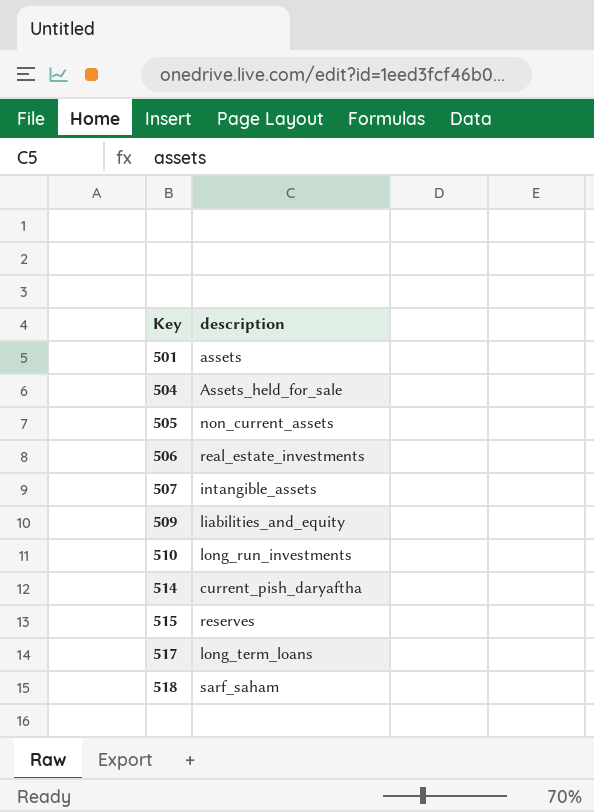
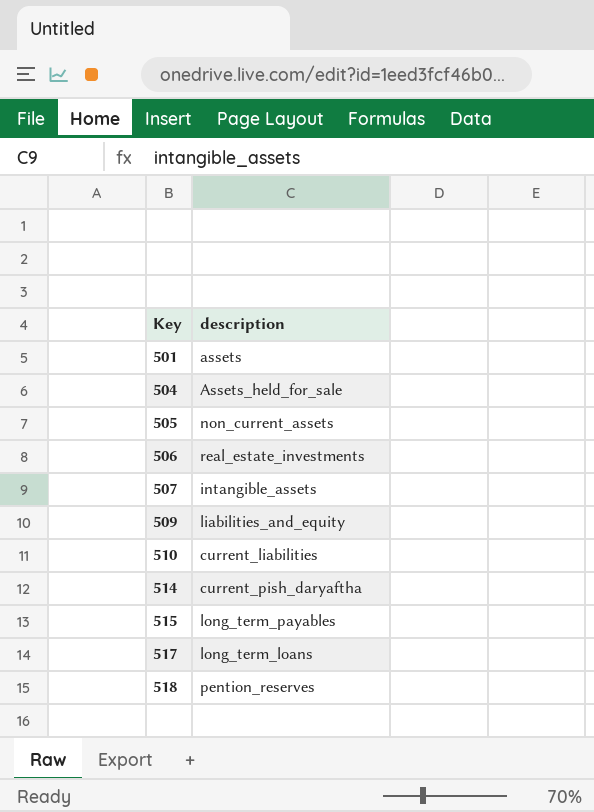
510 | description: long_run_investments -> current_liabilities
515 | description: reserves -> long_term_payables
518 | description: sarf_saham -> pention_reserves

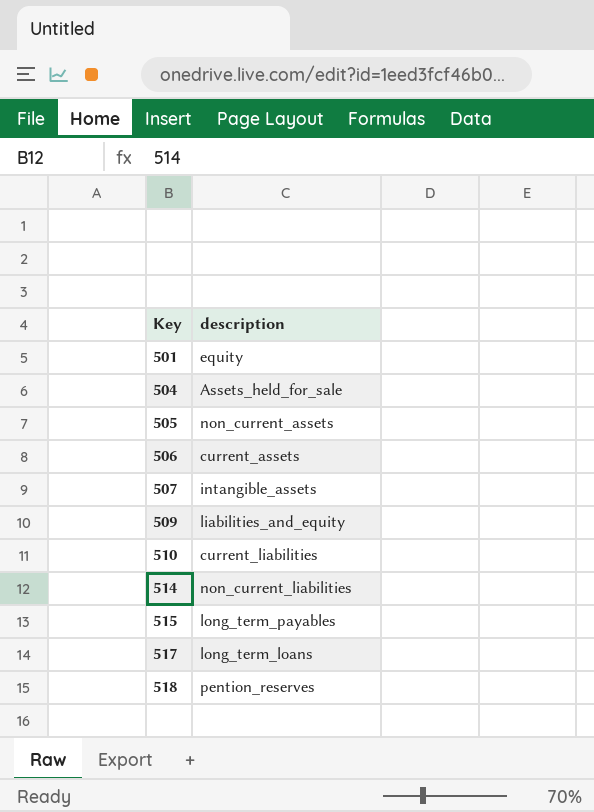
501 | description: assets -> equity
506 | description: real_estate_investments -> current_assets
514 | description: current_pish_daryaftha -> non_current_liabilities

